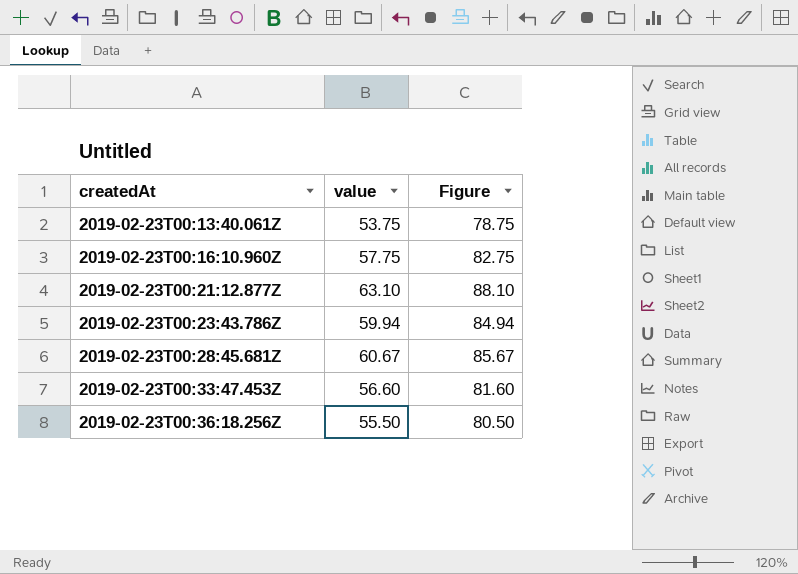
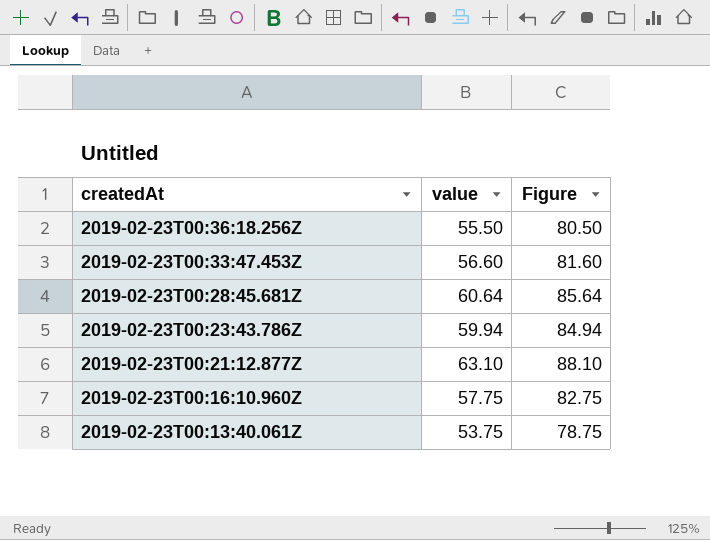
row order: createdAt ascending -> createdAt descending
2019-02-23T00:28:45.681Z | value: 60.67 -> 60.64
2019-02-23T00:28:45.681Z | Figure: 85.67 -> 85.64

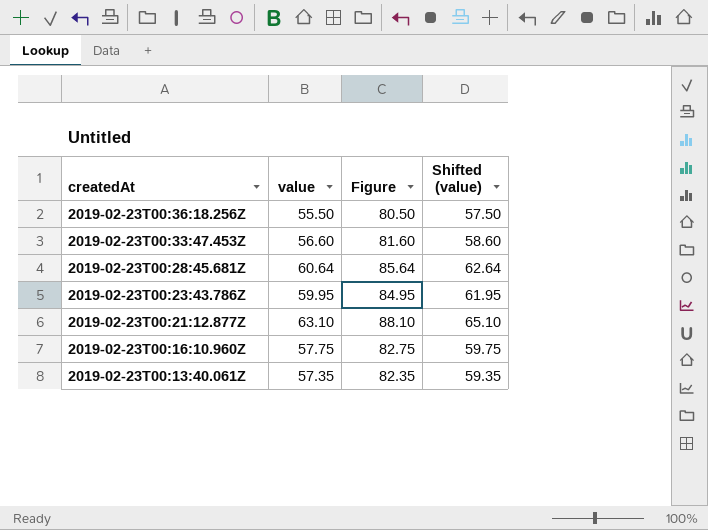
column Shifted (value) | formula: none -> [value] + 2
2019-02-23T00:23:43.786Z | value: 59.94 -> 59.95
2019-02-23T00:23:43.786Z | Figure: 84.94 -> 84.95
2019-02-23T00:13:40.061Z | value: 53.75 -> 57.35
2019-02-23T00:13:40.061Z | Figure: 78.75 -> 82.35

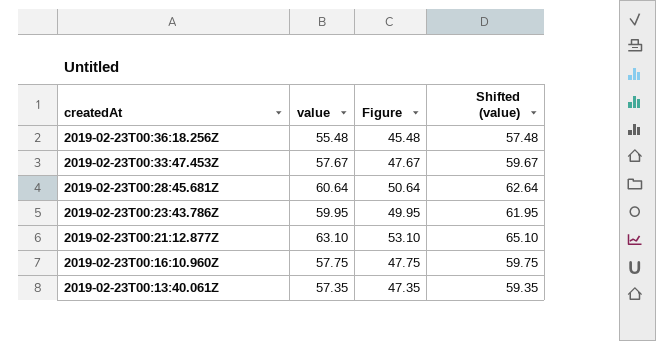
column Figure | formula: [value] + 25 -> [value] - 10
2019-02-23T00:36:18.256Z | value: 55.50 -> 55.48
2019-02-23T00:36:18.256Z | Shifted (value): 57.50 -> 57.48
2019-02-23T00:33:47.453Z | value: 56.60 -> 57.67
2019-02-23T00:33:47.453Z | Shifted (value): 58.60 -> 59.67

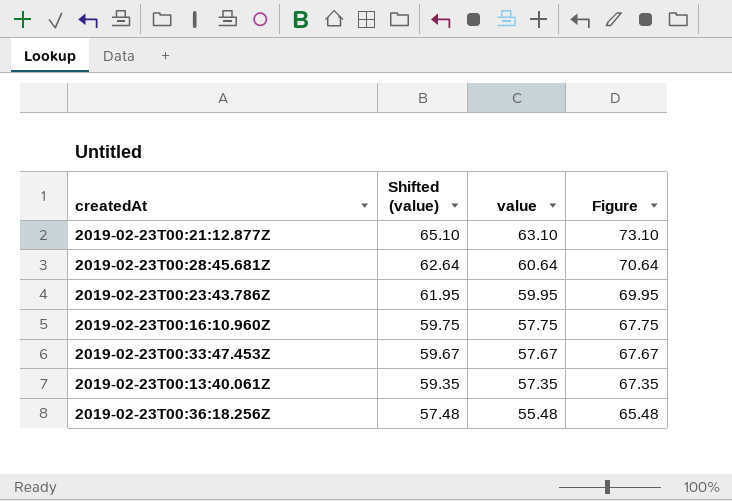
row order: createdAt descending -> Shifted (value) descending
column Shifted (value) | position: 4 -> 2
column Figure | formula: [value] - 10 -> [value] + 10

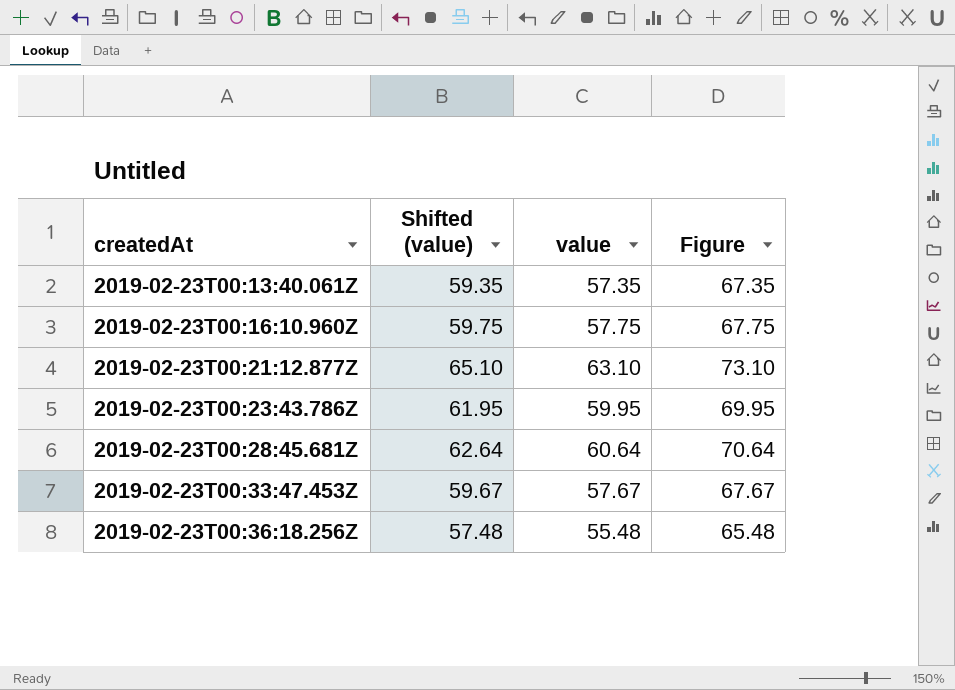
row order: Shifted (value) descending -> createdAt ascending

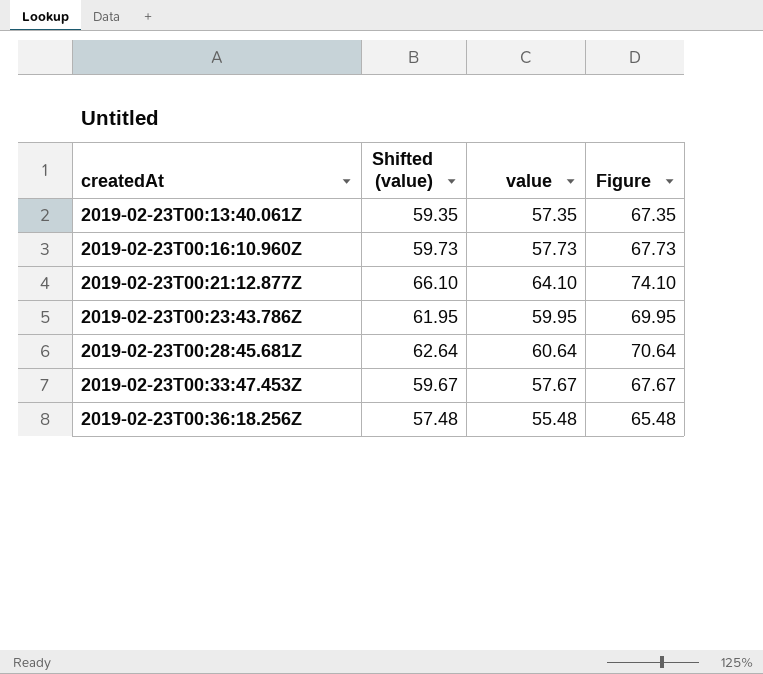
2019-02-23T00:16:10.960Z | Shifted (value): 59.75 -> 59.73
2019-02-23T00:16:10.960Z | value: 57.75 -> 57.73
2019-02-23T00:16:10.960Z | Figure: 67.75 -> 67.73
2019-02-23T00:21:12.877Z | Shifted (value): 65.10 -> 66.10
2019-02-23T00:21:12.877Z | value: 63.10 -> 64.10
2019-02-23T00:21:12.877Z | Figure: 73.10 -> 74.10

